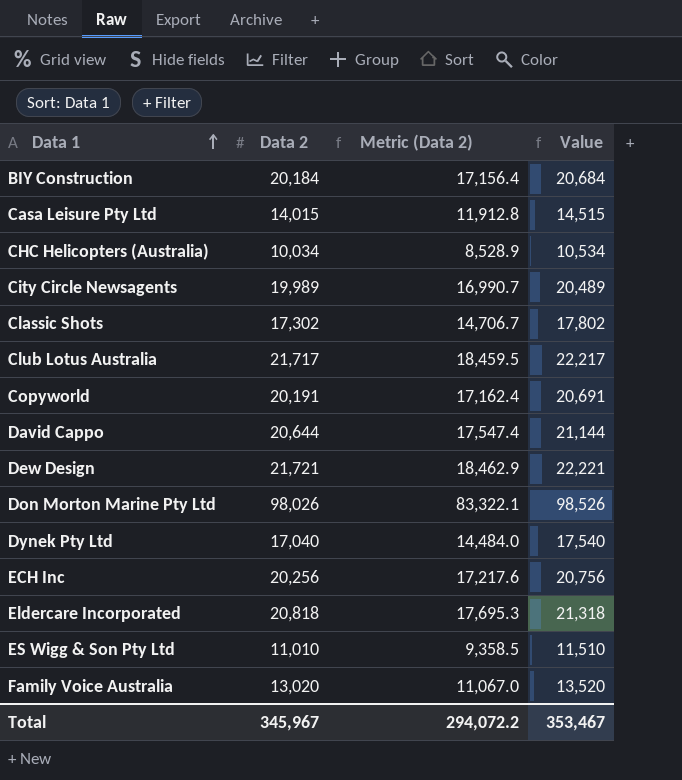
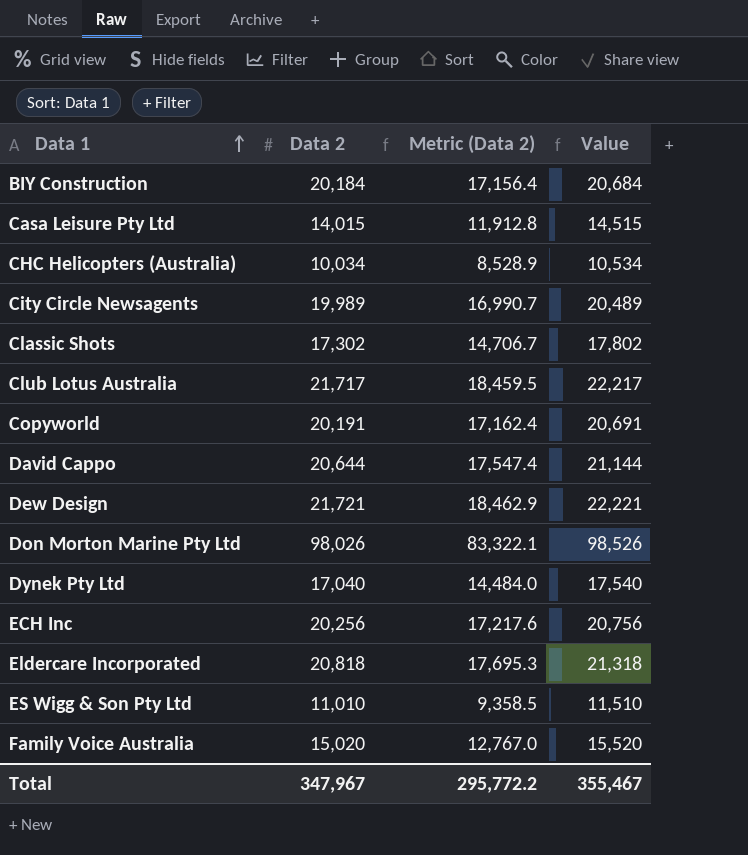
Family Voice Australia | Data 2: 13,020 -> 15,020
Family Voice Australia | Metric (Data 2): 11,067.0 -> 12,767.0
Family Voice Australia | Value: 13,520 -> 15,520
Total | Data 2: 345,967 -> 347,967
Total | Metric (Data 2): 294,072.2 -> 295,772.2
Total | Value: 353,467 -> 355,467

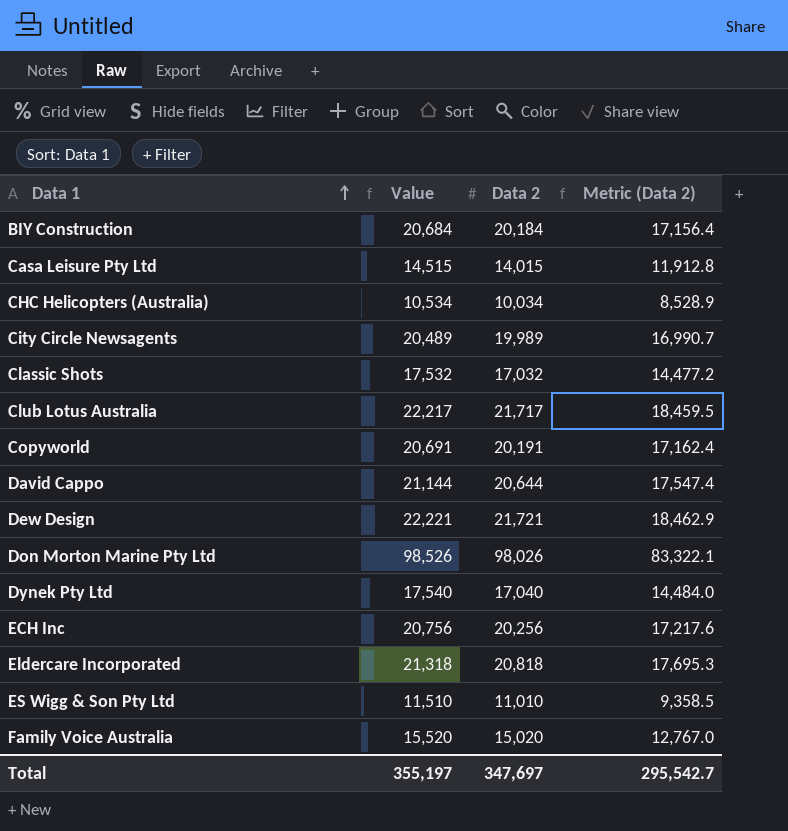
column Value | position: 4 -> 2
Classic Shots | Value: 17,802 -> 17,532
Classic Shots | Data 2: 17,302 -> 17,032
Classic Shots | Metric (Data 2): 14,706.7 -> 14,477.2
Total | Value: 355,467 -> 355,197
Total | Data 2: 347,967 -> 347,697
Total | Metric (Data 2): 295,772.2 -> 295,542.7

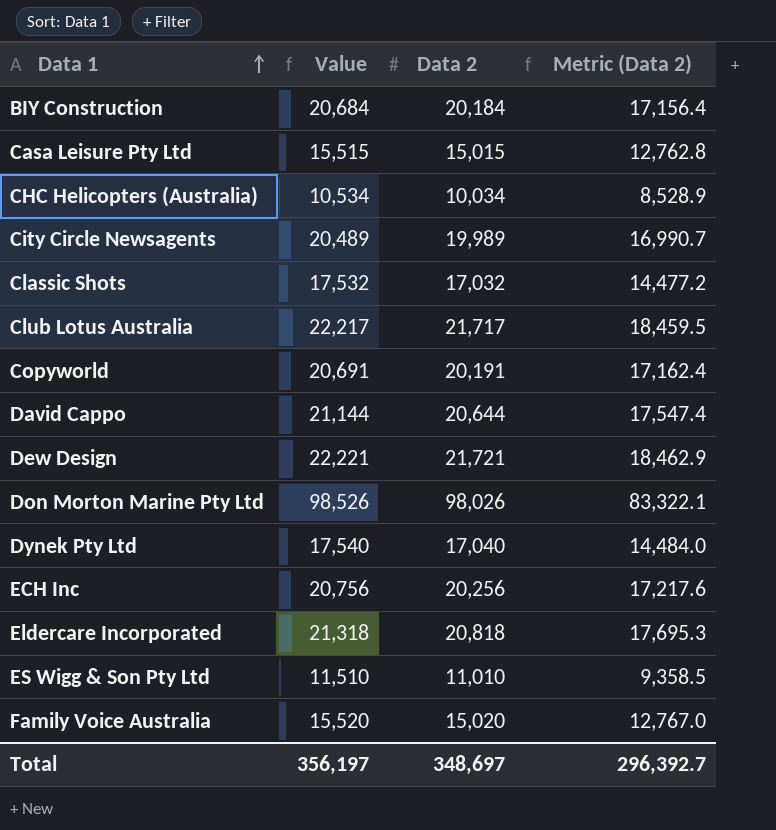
Casa Leisure Pty Ltd | Value: 14,515 -> 15,515
Casa Leisure Pty Ltd | Data 2: 14,015 -> 15,015
Casa Leisure Pty Ltd | Metric (Data 2): 11,912.8 -> 12,762.8
Total | Value: 355,197 -> 356,197
Total | Data 2: 347,697 -> 348,697
Total | Metric (Data 2): 295,542.7 -> 296,392.7

